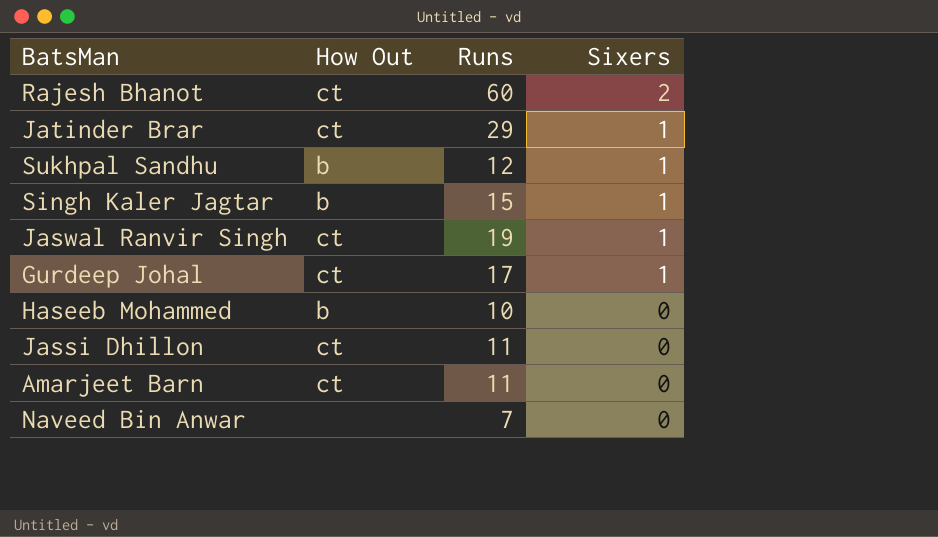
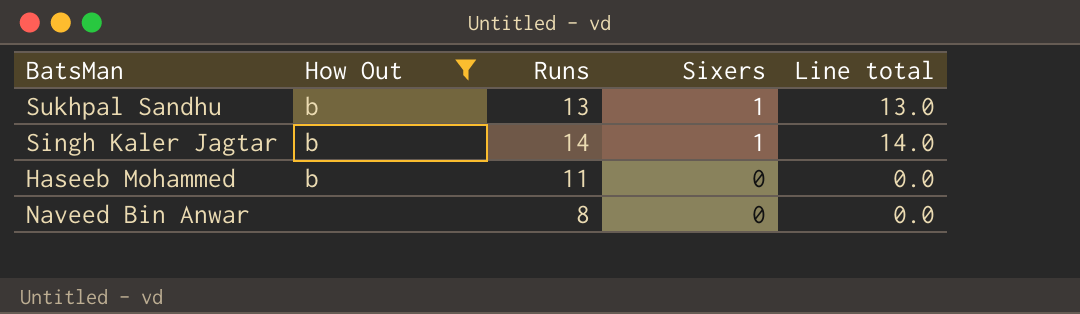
filter: none -> How Out != ct
column Line total | formula: none -> [Runs] * [Sixers]
Sukhpal Sandhu | Runs: 12 -> 13
Singh Kaler Jagtar | Runs: 15 -> 14
Haseeb Mohammed | Runs: 10 -> 11
Naveed Bin Anwar | Runs: 7 -> 8

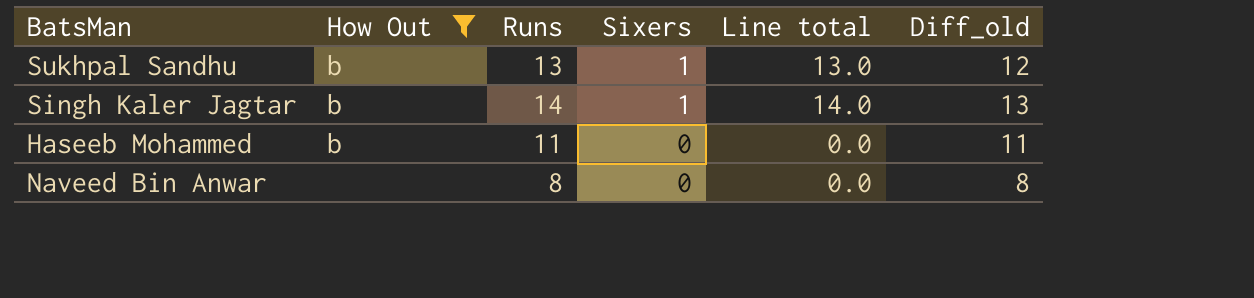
column Diff_old | formula: none -> [Runs] - [Sixers]

